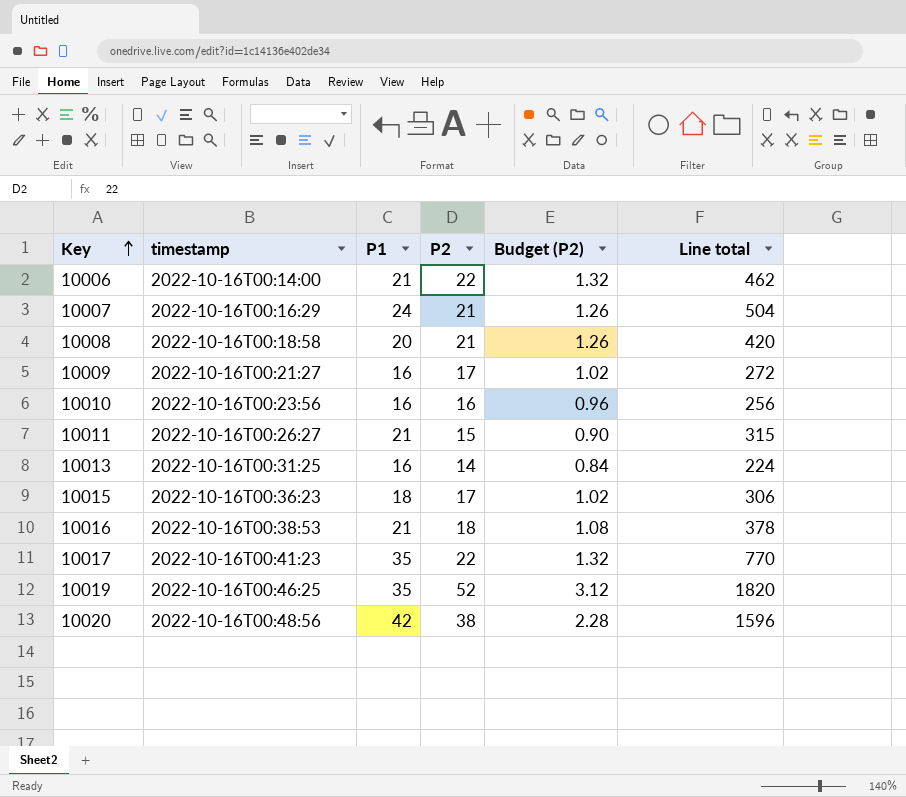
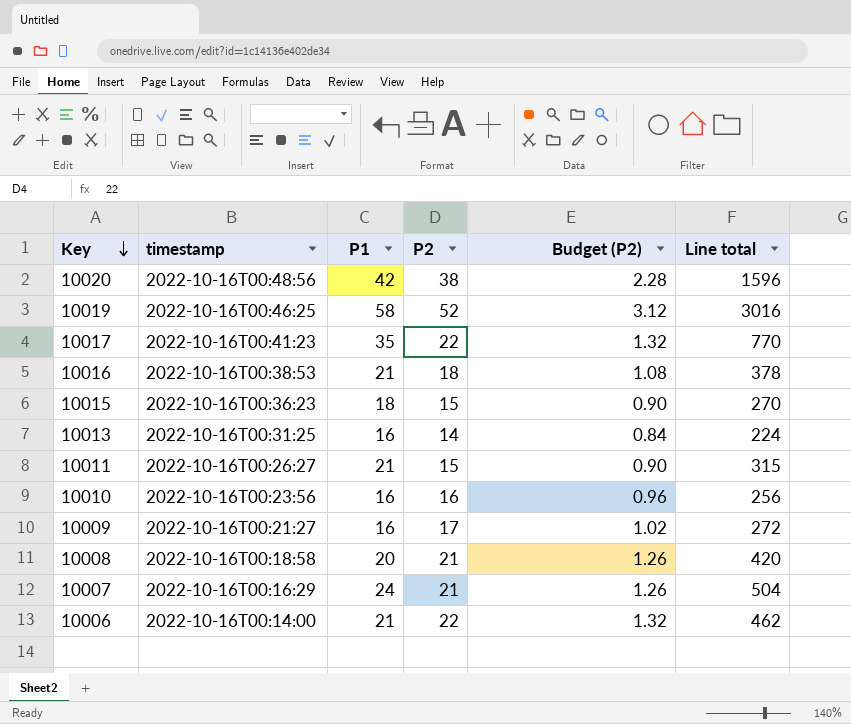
row order: Key ascending -> Key descending
10019 | P1: 35 -> 58
10019 | Line total: 1820 -> 3016
10015 | P2: 17 -> 15
10015 | Budget (P2): 1.02 -> 0.90
10015 | Line total: 306 -> 270

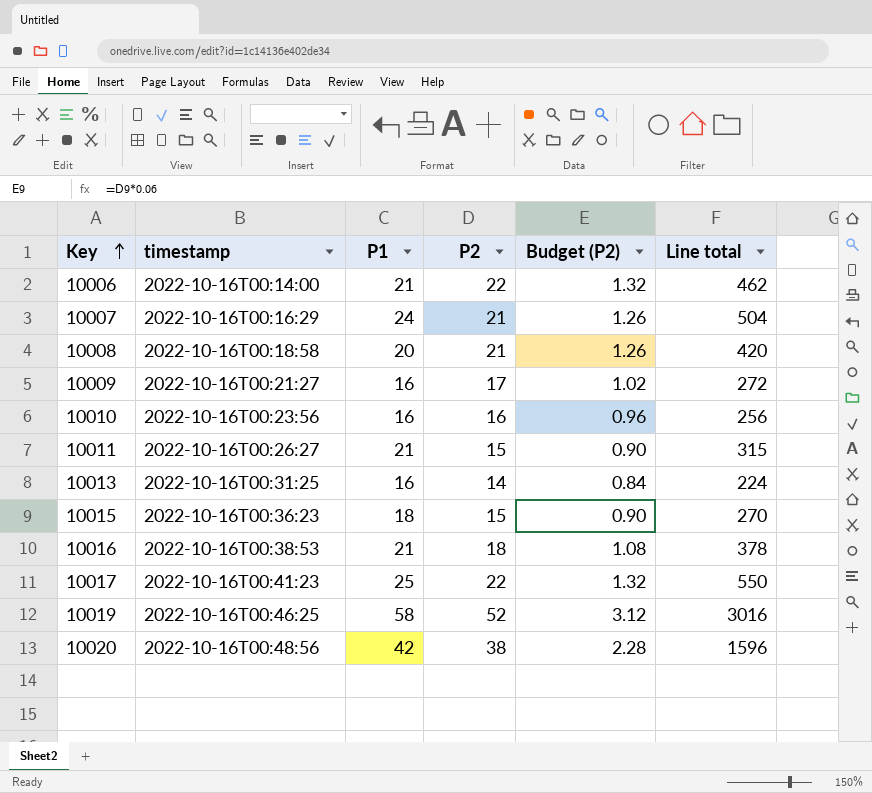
row order: Key descending -> Key ascending
10017 | P1: 35 -> 25
10017 | Line total: 770 -> 550

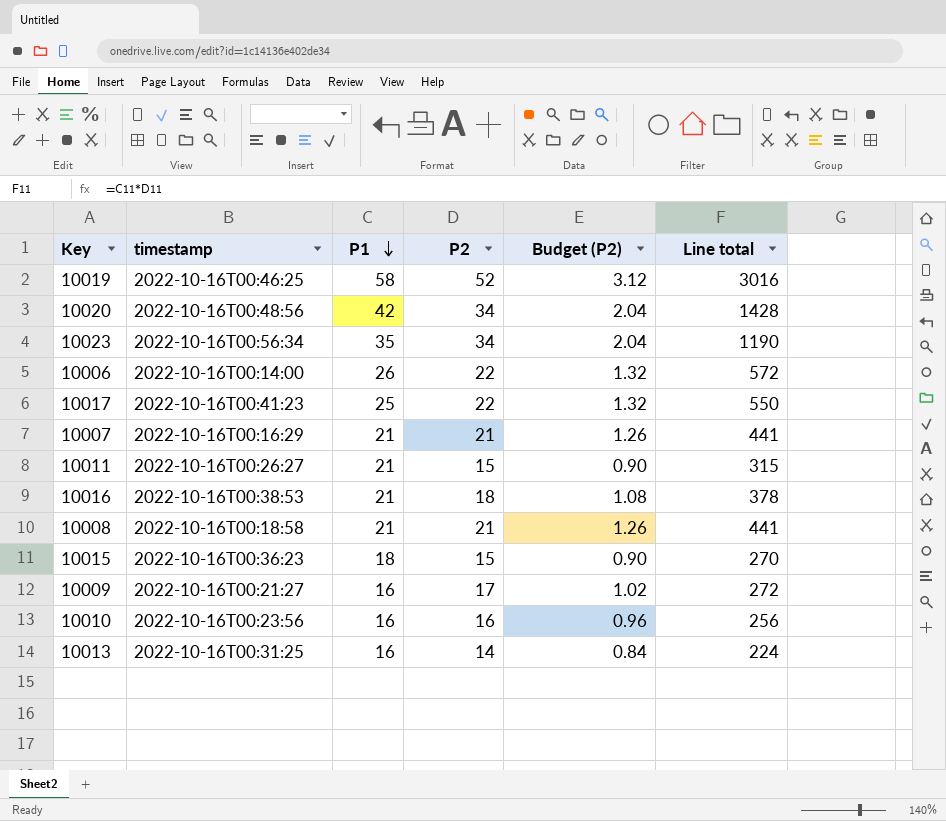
row order: Key ascending -> P1 descending
10020 | P2: 38 -> 34
10020 | Budget (P2): 2.28 -> 2.04
10020 | Line total: 1596 -> 1428
row 10023: none -> 2022-10-16T00:56:34 | 35 | 34 | 2.04 | 1190
10006 | P1: 21 -> 26
10006 | Line total: 462 -> 572
10007 | P1: 24 -> 21
10007 | Line total: 504 -> 441
10008 | P1: 20 -> 21
10008 | Line total: 420 -> 441

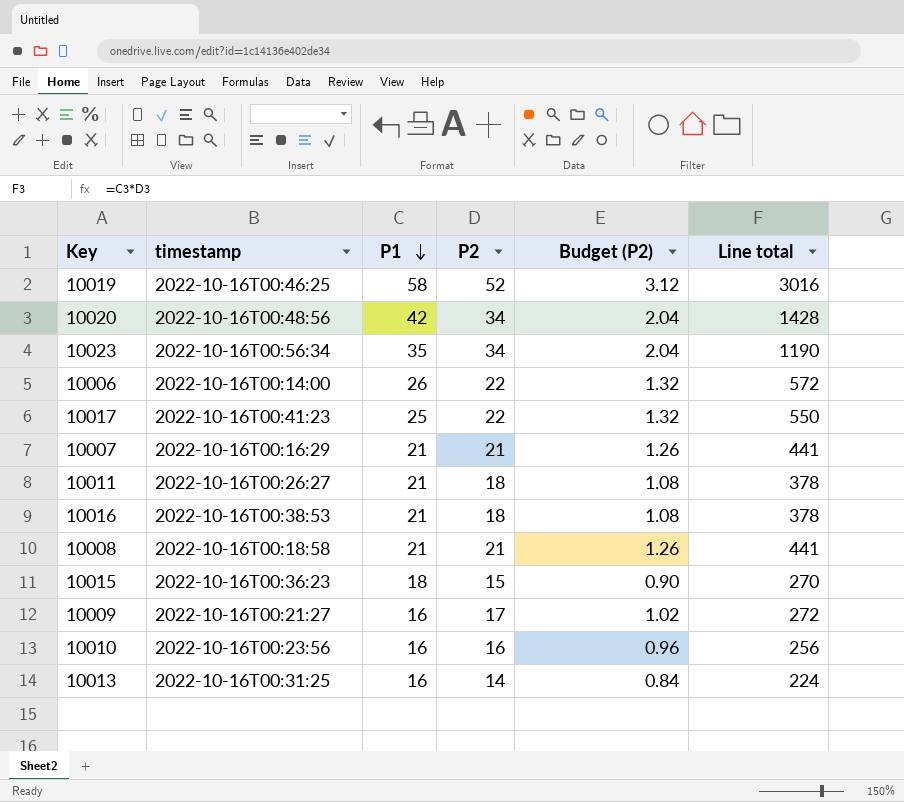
10011 | P2: 15 -> 18
10011 | Budget (P2): 0.90 -> 1.08
10011 | Line total: 315 -> 378

